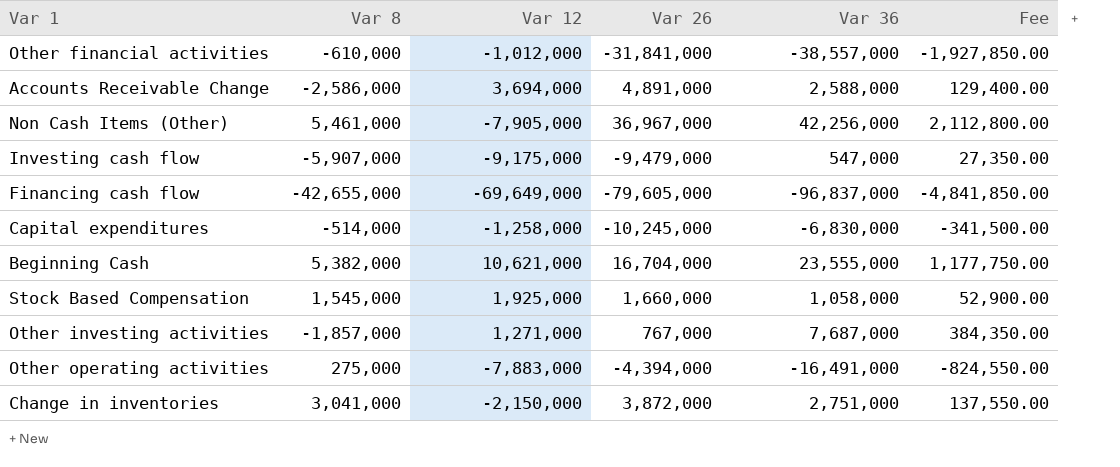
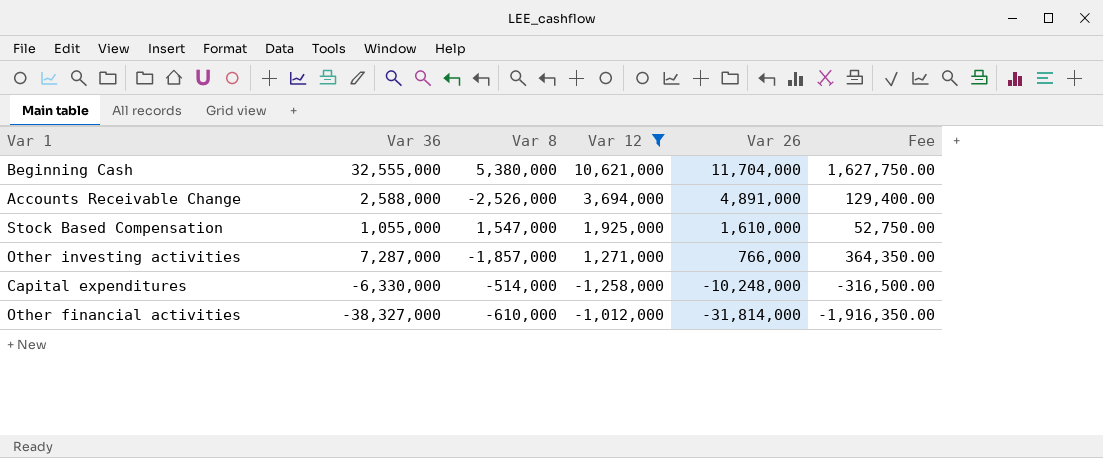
filter: none -> Var 12 >= -1,258,000
row order: none -> Var 26 descending
column Var 36 | position: 5 -> 2
Beginning Cash | Var 36: 23,555,000 -> 32,555,000
Beginning Cash | Var 8: 5,382,000 -> 5,380,000
Beginning Cash | Var 26: 16,704,000 -> 11,704,000
Beginning Cash | Fee: 1,177,750.00 -> 1,627,750.00
Accounts Receivable Change | Var 8: -2,586,000 -> -2,526,000
Stock Based Compensation | Var 36: 1,058,000 -> 1,055,000
Stock Based Compensation | Var 8: 1,545,000 -> 1,547,000
Stock Based Compensation | Var 26: 1,660,000 -> 1,610,000
Stock Based Compensation | Fee: 52,900.00 -> 52,750.00
Other investing activities | Var 36: 7,687,000 -> 7,287,000
Other investing activities | Var 26: 767,000 -> 766,000
Other investing activities | Fee: 384,350.00 -> 364,350.00
Capital expenditures | Var 36: -6,830,000 -> -6,330,000
Capital expenditures | Var 26: -10,245,000 -> -10,248,000
Capital expenditures | Fee: -341,500.00 -> -316,500.00
Other financial activities | Var 36: -38,557,000 -> -38,327,000
Other financial activities | Var 26: -31,841,000 -> -31,814,000
Other financial activities | Fee: -1,927,850.00 -> -1,916,350.00

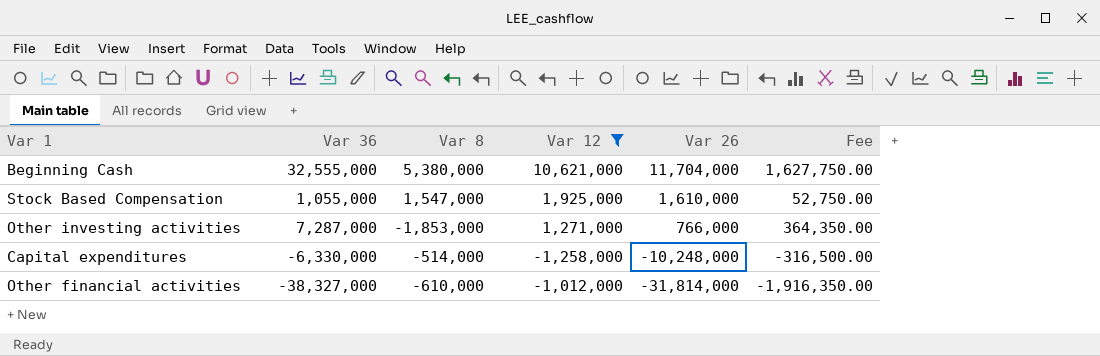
row Accounts Receivable Change: 2,588,000 | -2,526,000 | 3,694,000 | 4,891,000 | 129,400.00 -> none
Other investing activities | Var 8: -1,857,000 -> -1,853,000

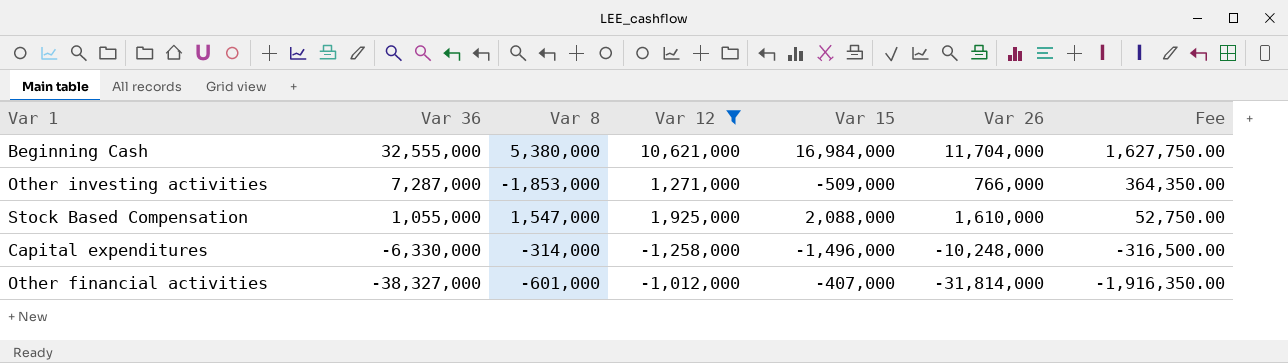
row order: Var 26 descending -> Var 36 descending
column Var 15 | position: none -> 5
Capital expenditures | Var 8: -514,000 -> -314,000
Other financial activities | Var 8: -610,000 -> -601,000

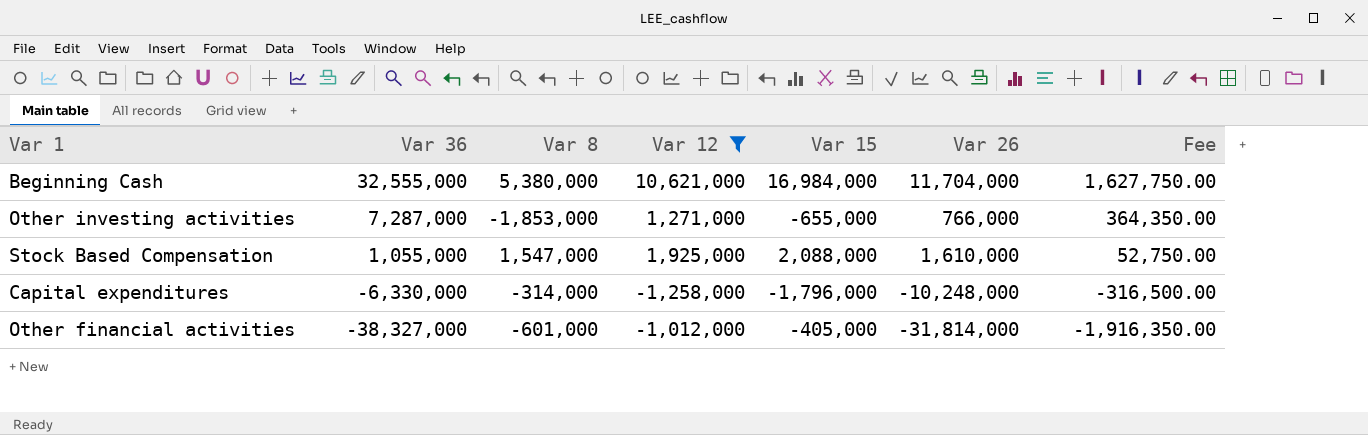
Other investing activities | Var 15: -509,000 -> -655,000
Capital expenditures | Var 15: -1,496,000 -> -1,796,000
Other financial activities | Var 15: -407,000 -> -405,000

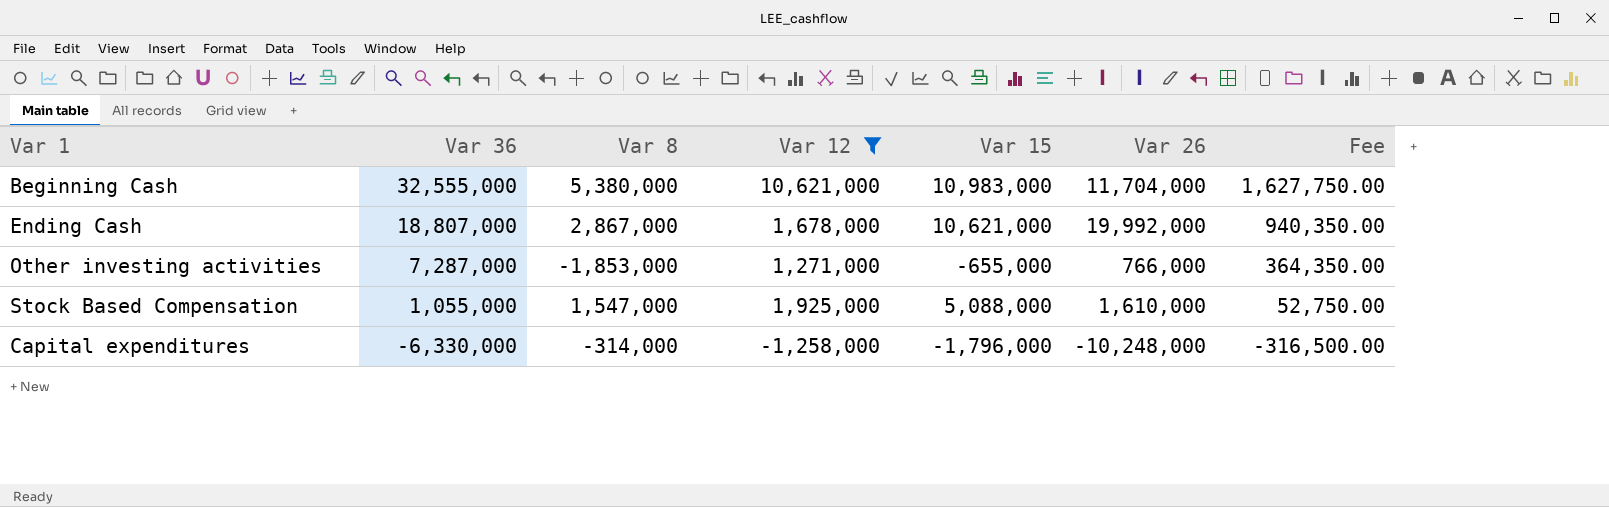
row Other financial activities: -38,327,000 | -601,000 | -1,012,000 | -405,000 | -31,814,000 | -1,916,350.00 -> none
Beginning Cash | Var 15: 16,984,000 -> 10,983,000
row Ending Cash: none -> 18,807,000 | 2,867,000 | 1,678,000 | 10,621,000 | 19,992,000 | 940,350.00
Stock Based Compensation | Var 15: 2,088,000 -> 5,088,000

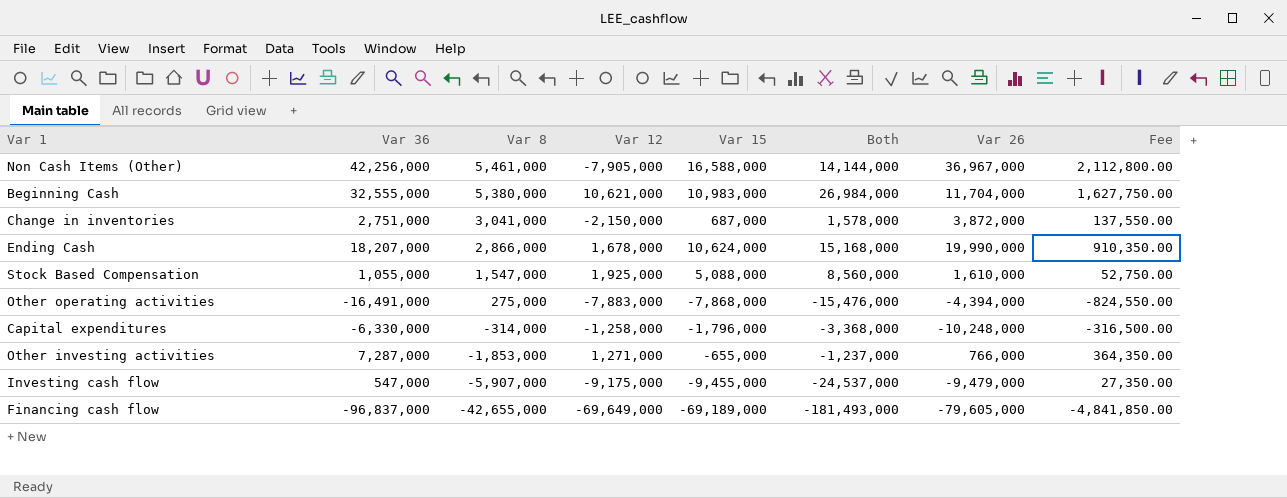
filter: Var 12 >= -1,258,000 -> none
row order: Var 36 descending -> Var 8 descending
column Both | formula: none -> [Var 8] + [Var 12] + [Var 15]
Ending Cash | Var 36: 18,807,000 -> 18,207,000
Ending Cash | Var 8: 2,867,000 -> 2,866,000
Ending Cash | Var 15: 10,621,000 -> 10,624,000
Ending Cash | Var 26: 19,992,000 -> 19,990,000
Ending Cash | Fee: 940,350.00 -> 910,350.00

